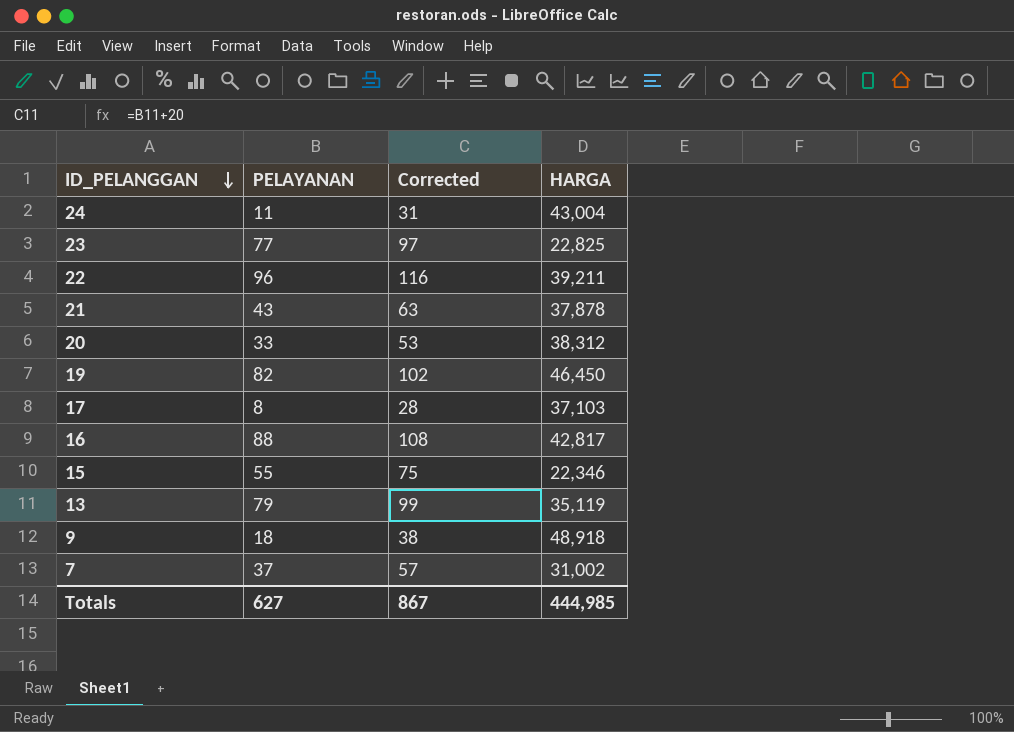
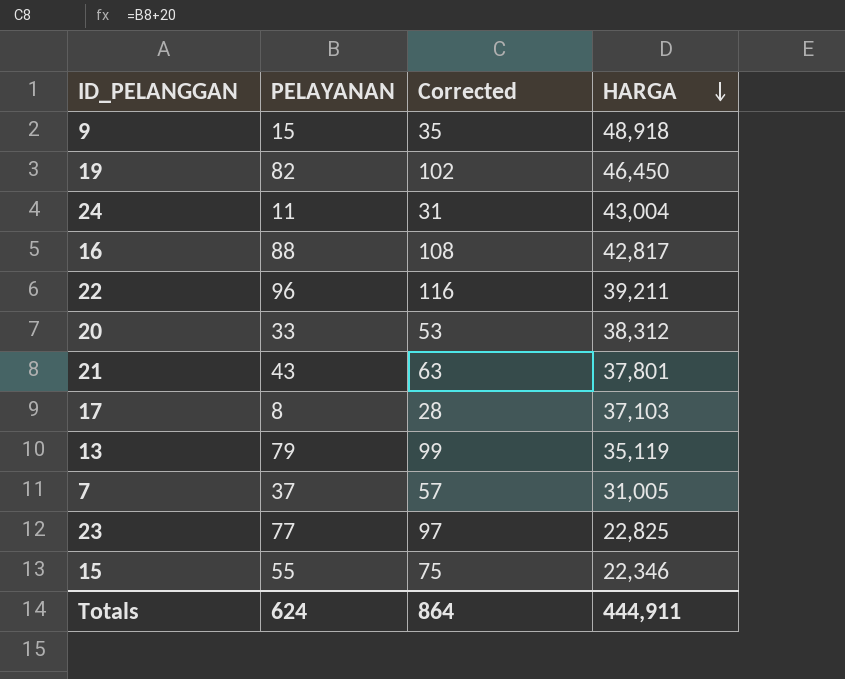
row order: ID_PELANGGAN descending -> HARGA descending
9 | PELAYANAN: 18 -> 15
9 | Corrected: 38 -> 35
21 | HARGA: 37,878 -> 37,801
7 | HARGA: 31,002 -> 31,005
Totals | PELAYANAN: 627 -> 624
Totals | Corrected: 867 -> 864
Totals | HARGA: 444,985 -> 444,911

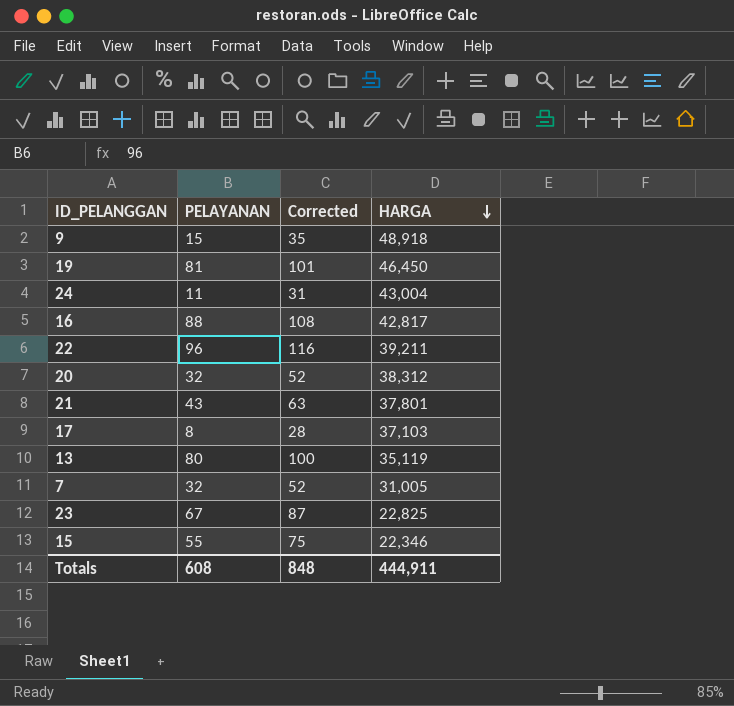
19 | PELAYANAN: 82 -> 81
19 | Corrected: 102 -> 101
20 | PELAYANAN: 33 -> 32
20 | Corrected: 53 -> 52
13 | PELAYANAN: 79 -> 80
13 | Corrected: 99 -> 100
7 | PELAYANAN: 37 -> 32
7 | Corrected: 57 -> 52
23 | PELAYANAN: 77 -> 67
23 | Corrected: 97 -> 87
Totals | PELAYANAN: 624 -> 608
Totals | Corrected: 864 -> 848

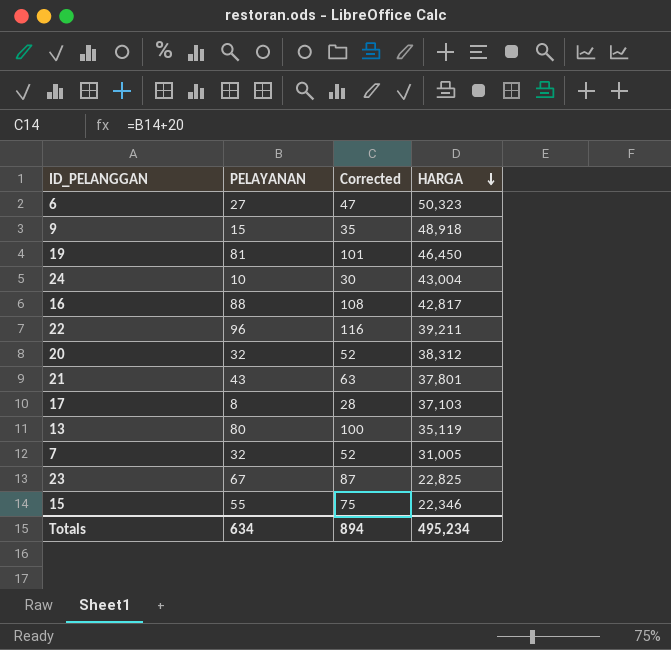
row 6: none -> 27 | 47 | 50,323
24 | PELAYANAN: 11 -> 10
24 | Corrected: 31 -> 30
Totals | PELAYANAN: 608 -> 634
Totals | Corrected: 848 -> 894
Totals | HARGA: 444,911 -> 495,234

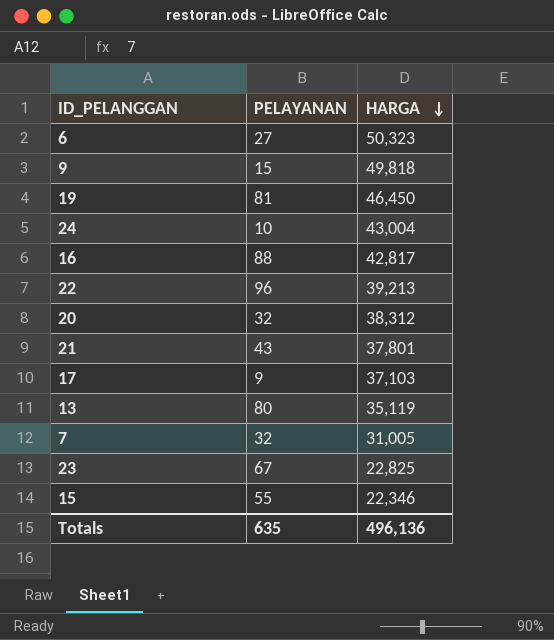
column Corrected | formula: [PELAYANAN] + 20 -> none
9 | HARGA: 48,918 -> 49,818
22 | HARGA: 39,211 -> 39,213
17 | PELAYANAN: 8 -> 9
Totals | PELAYANAN: 634 -> 635
Totals | HARGA: 495,234 -> 496,136

